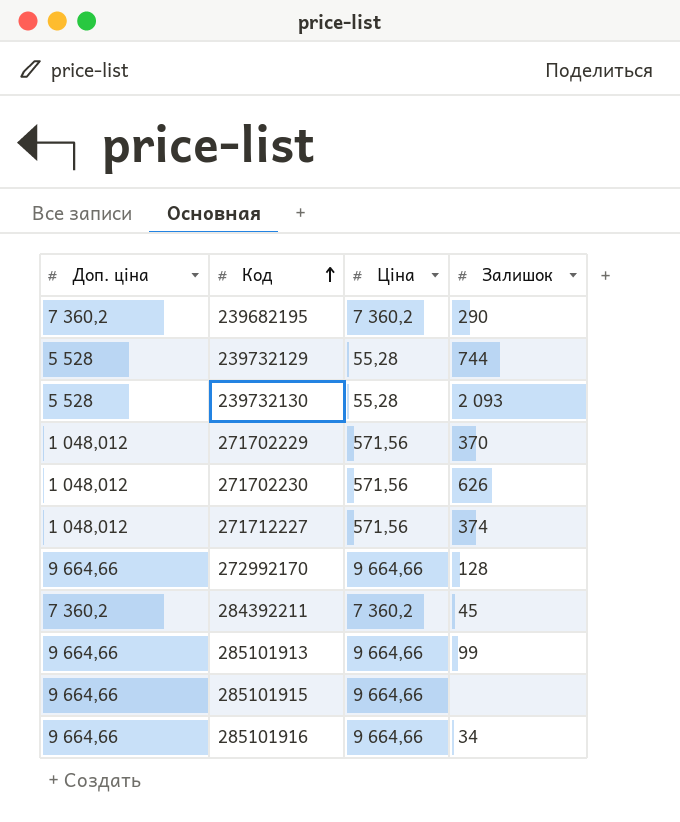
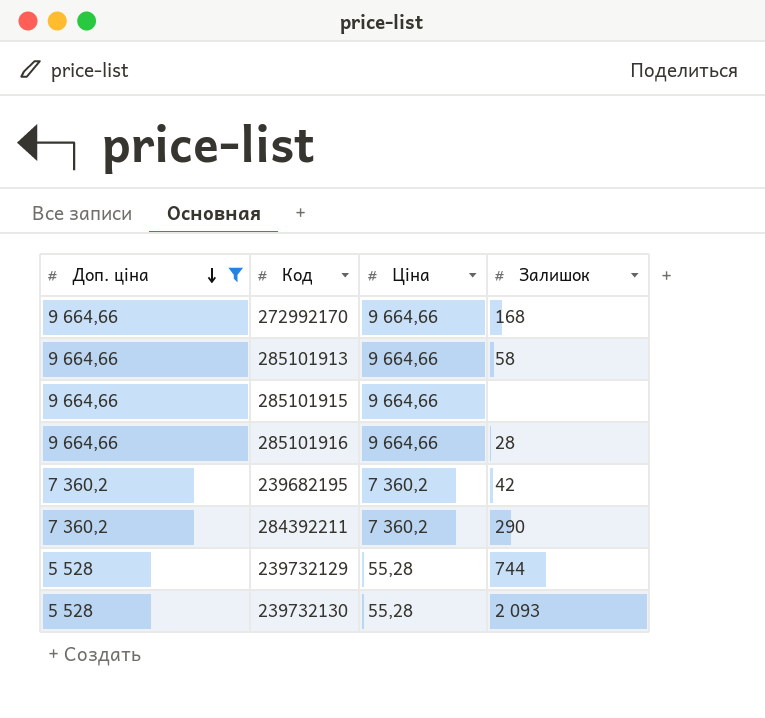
filter: none -> Доп. ціна != 1 048,012
row order: Код ascending -> Доп. ціна descending
272992170 | Залишок: 128 -> 168
285101913 | Залишок: 99 -> 58
285101916 | Залишок: 34 -> 28
239682195 | Залишок: 290 -> 42
284392211 | Залишок: 45 -> 290

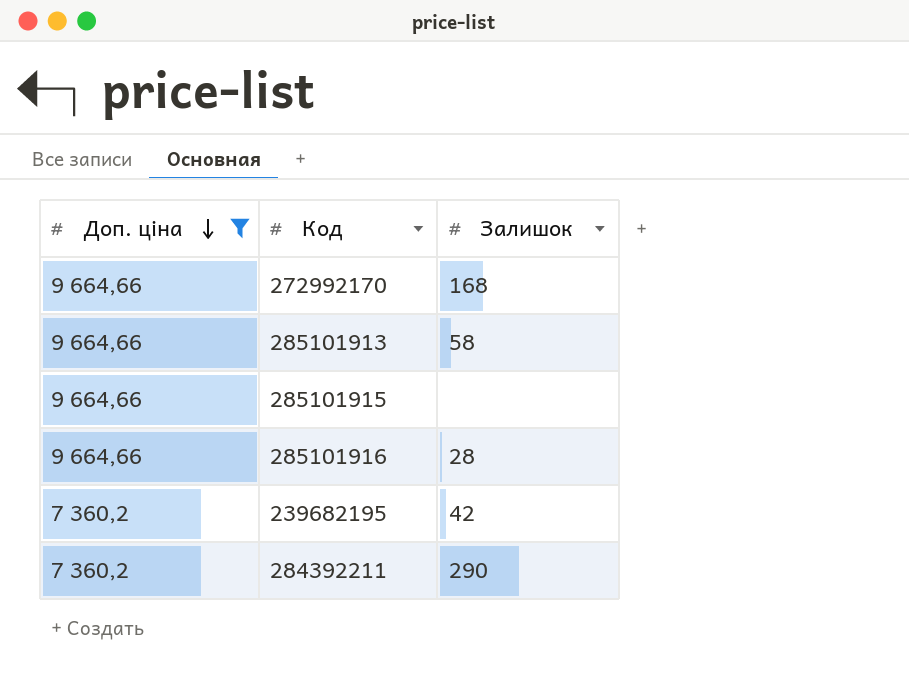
column Ціна | position: 3 -> none
row 239732129: 5 528 | 55,28 | 744 -> none
row 239732130: 5 528 | 55,28 | 2 093 -> none

